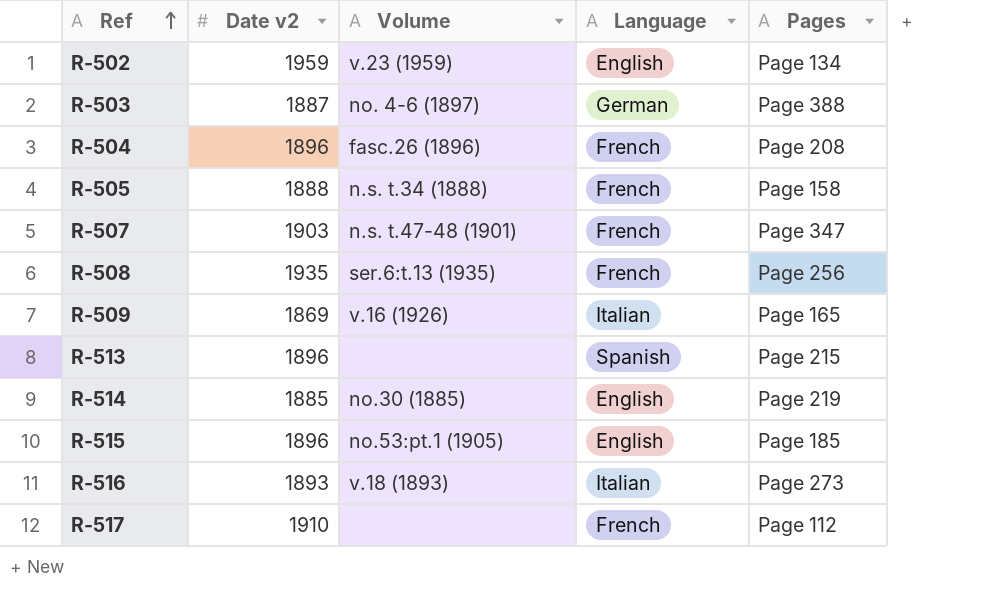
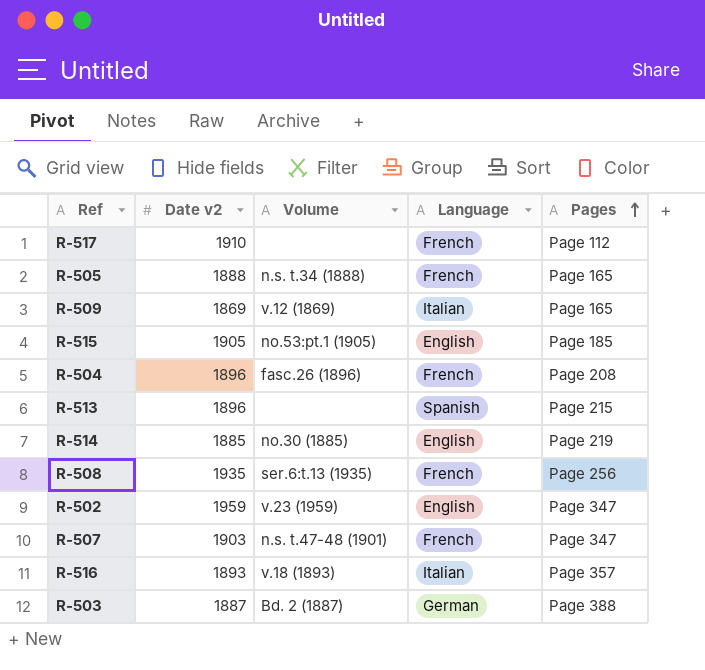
row order: Ref ascending -> Pages ascending
R-505 | Pages: Page 158 -> Page 165
R-509 | Volume: v.16 (1926) -> v.12 (1869)
R-515 | Date v2: 1896 -> 1905
R-502 | Pages: Page 134 -> Page 347
R-516 | Pages: Page 273 -> Page 357
R-503 | Volume: no. 4-6 (1897) -> Bd. 2 (1887)

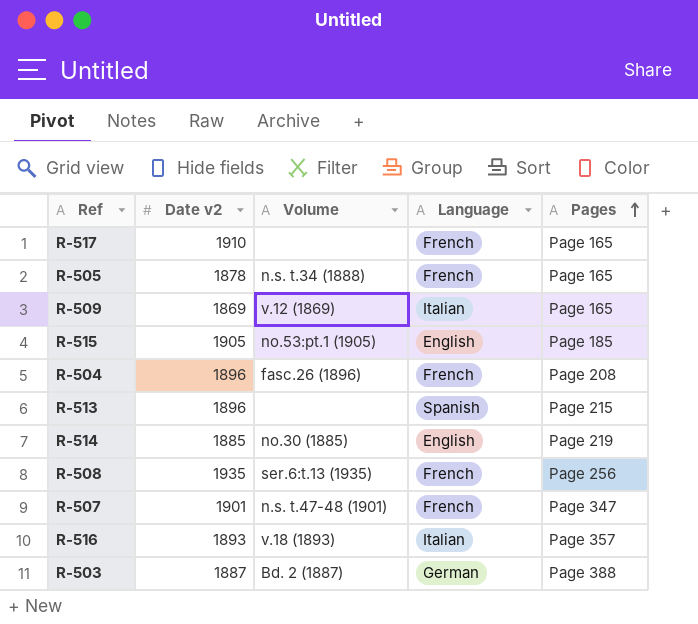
row R-502: 1959 | v.23 (1959) | English | Page 347 -> none
R-517 | Pages: Page 112 -> Page 165
R-505 | Date v2: 1888 -> 1878
R-507 | Date v2: 1903 -> 1901

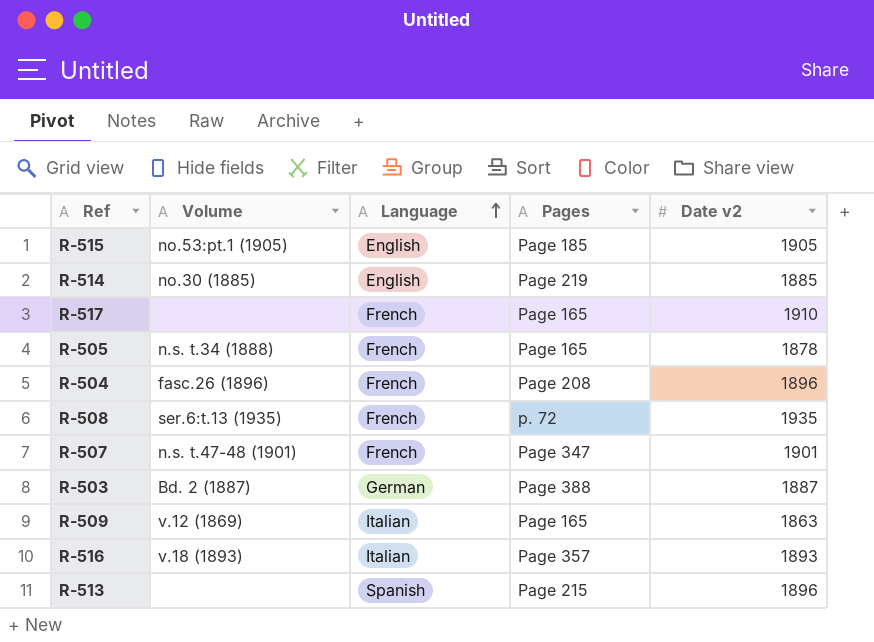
row order: Pages ascending -> Language ascending
column Date v2 | position: 2 -> 5
R-508 | Pages: Page 256 -> p. 72
R-509 | Date v2: 1869 -> 1863

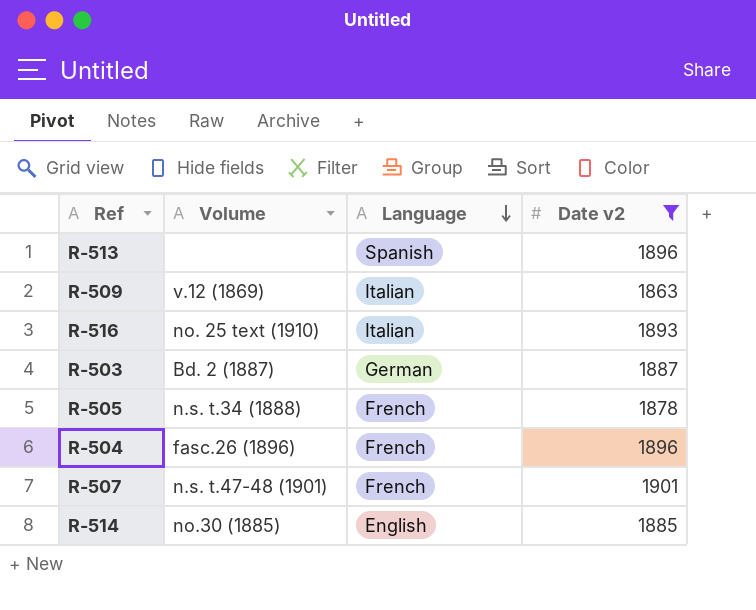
filter: none -> Date v2 <= 1901
row order: Language ascending -> Language descending
column Pages | position: 4 -> none
R-516 | Volume: v.18 (1893) -> no. 25 text (1910)

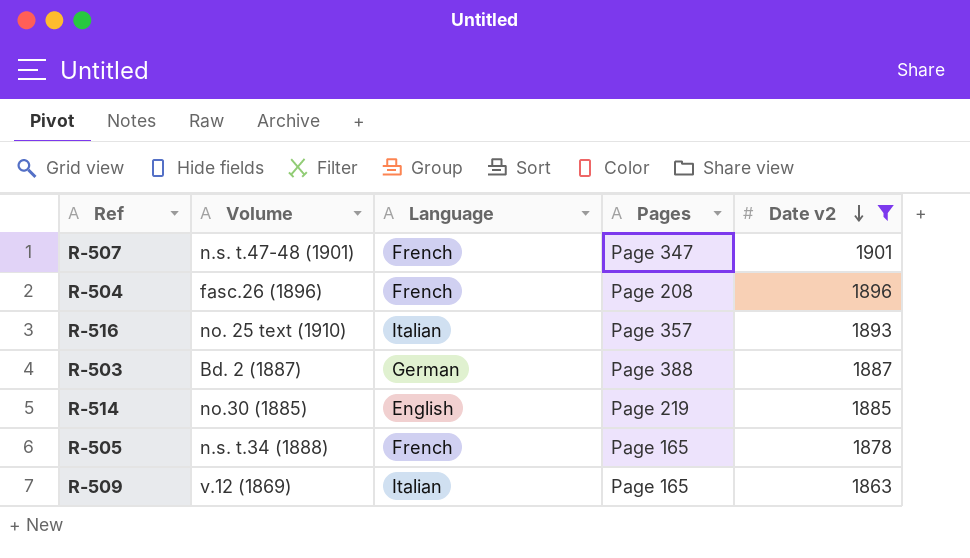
row order: Language descending -> Date v2 descending
column Pages | position: none -> 4
row R-513: none | Spanish | 1896 -> none

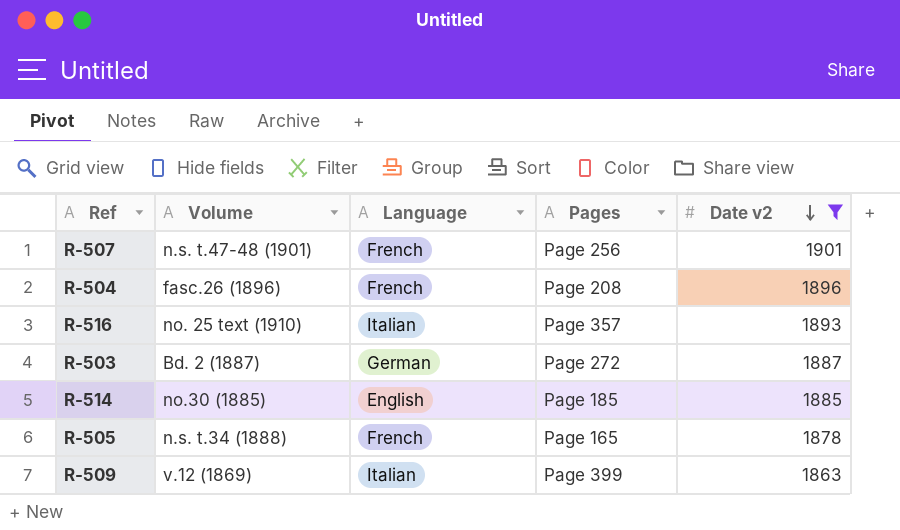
R-507 | Pages: Page 347 -> Page 256
R-503 | Pages: Page 388 -> Page 272
R-514 | Pages: Page 219 -> Page 185
R-509 | Pages: Page 165 -> Page 399

